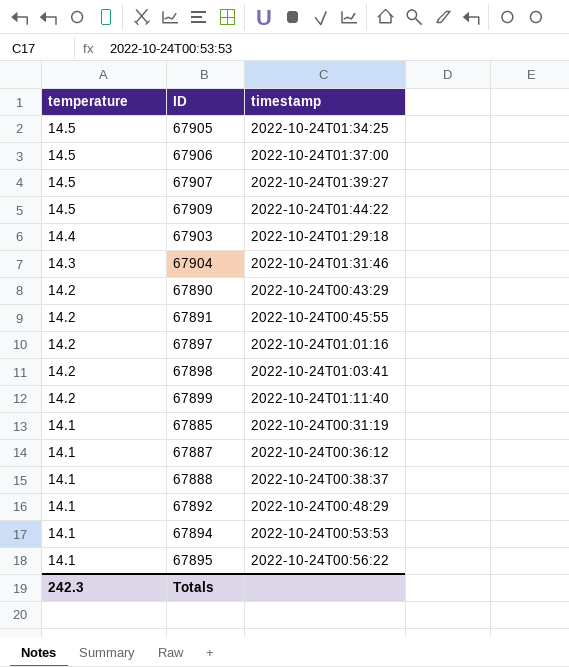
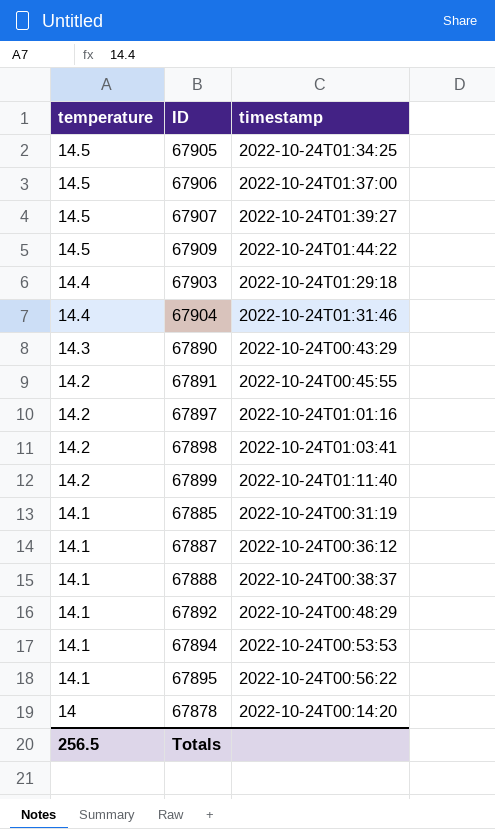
67904 | temperature: 14.3 -> 14.4
67890 | temperature: 14.2 -> 14.3
row 67878: none -> 14 | 2022-10-24T00:14:20
Totals | temperature: 242.3 -> 256.5

